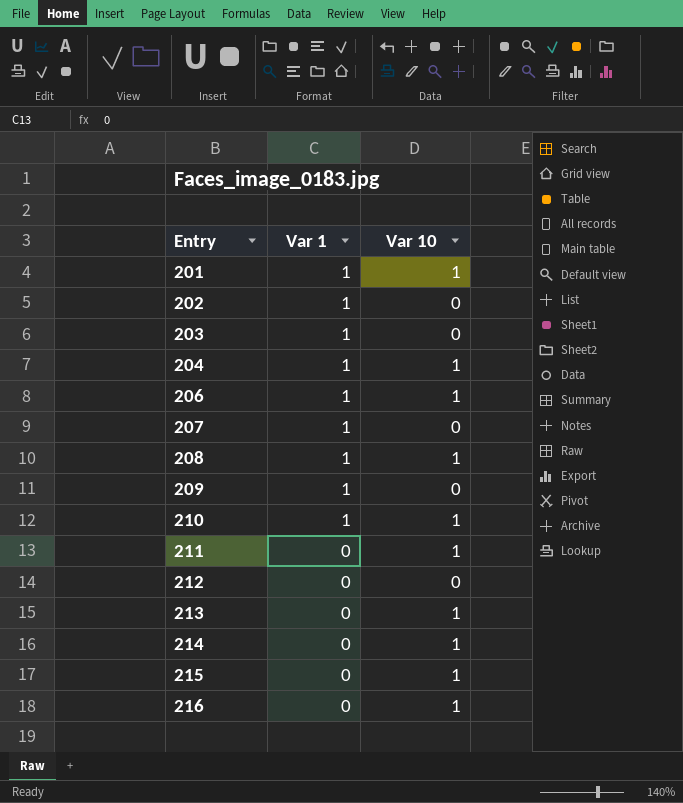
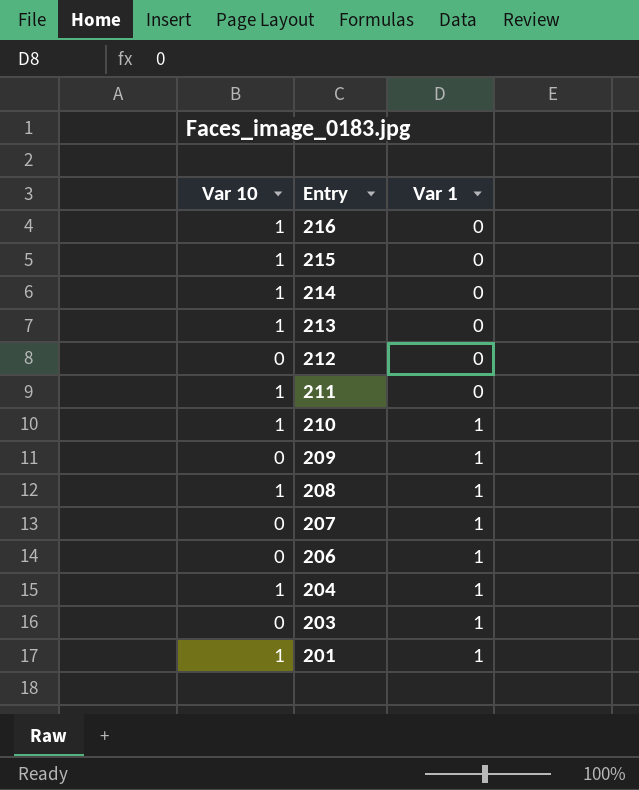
row order: Entry ascending -> Entry descending
column Var 10 | position: 3 -> 1
row 202: 1 | 0 -> none
206 | Var 10: 1 -> 0

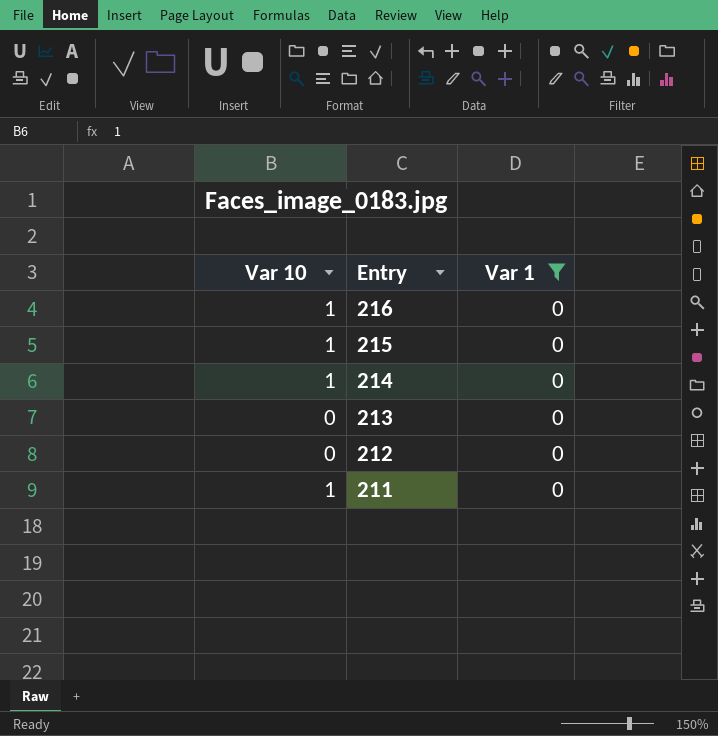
filter: none -> Var 1 = 0
213 | Var 10: 1 -> 0

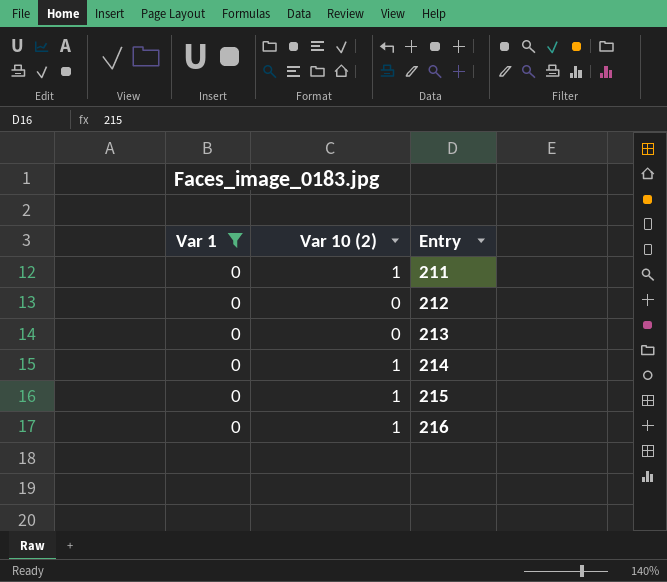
row order: Entry descending -> Entry ascending
column Var 1 | position: 3 -> 1
column name: Var 10 -> Var 10 (2)

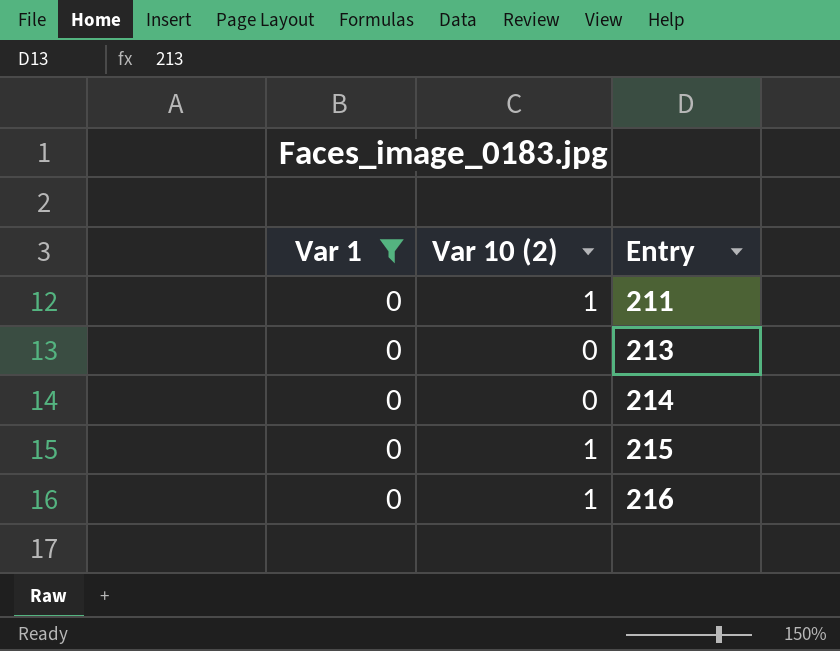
row 212: 0 | 0 -> none
214 | Var 10 (2): 1 -> 0

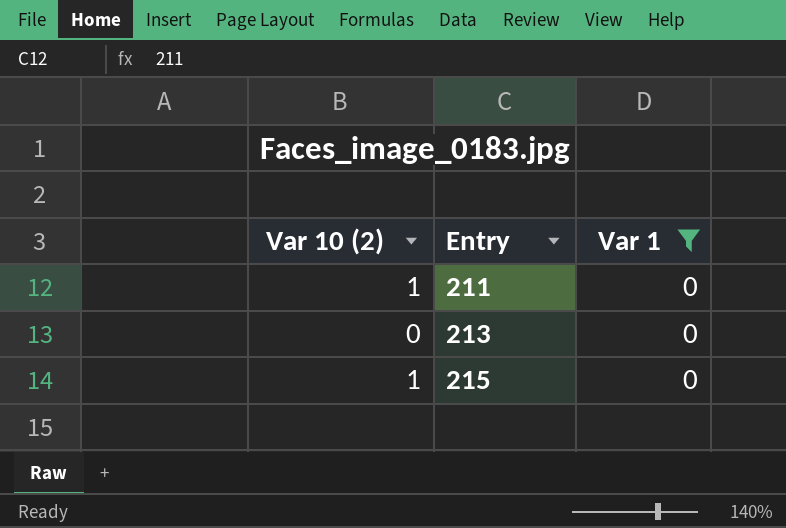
column Var 1 | position: 1 -> 3
row 214: 0 | 0 -> none
row 216: 0 | 1 -> none

